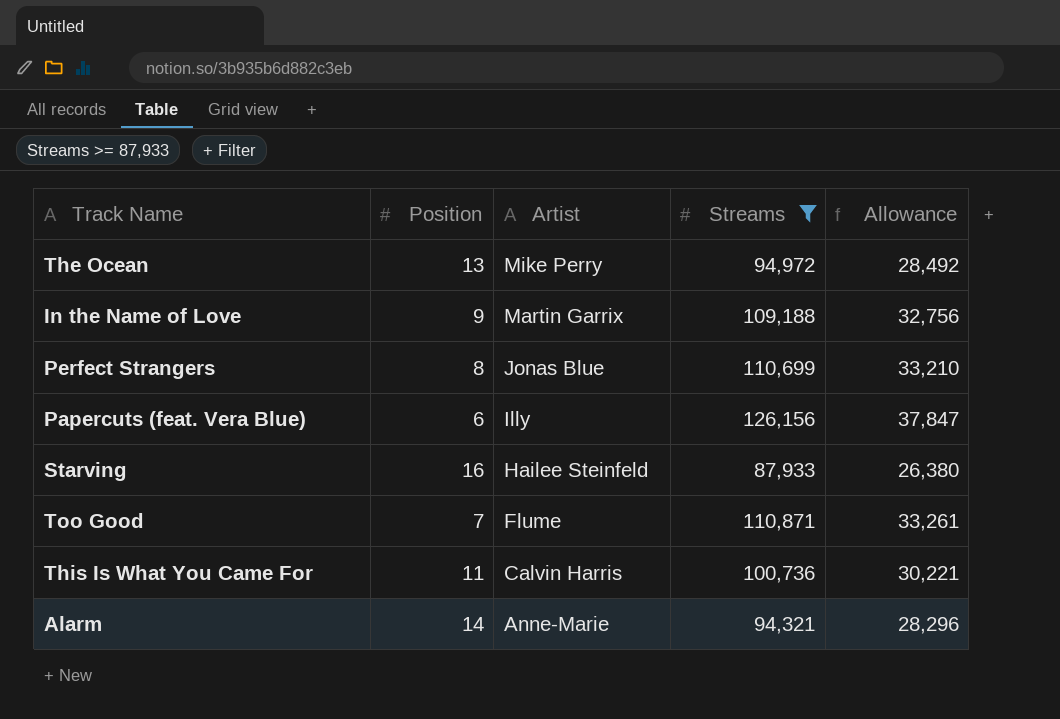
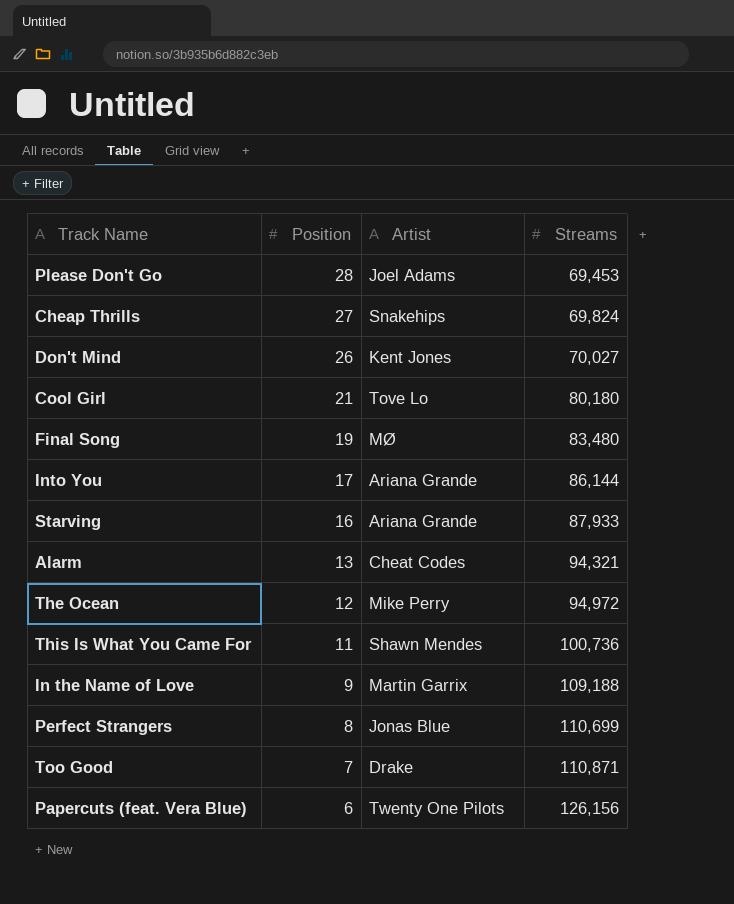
filter: Streams >= 87,933 -> none
row order: Artist descending -> Position descending
column Allowance | formula: [Streams] * 0.3 -> none
Starving | Artist: Hailee Steinfeld -> Ariana Grande
Alarm | Position: 14 -> 13
Alarm | Artist: Anne-Marie -> Cheat Codes
The Ocean | Position: 13 -> 12
This Is What You Came For | Artist: Calvin Harris -> Shawn Mendes
Too Good | Artist: Flume -> Drake
Papercuts (feat. Vera Blue) | Artist: Illy -> Twenty One Pilots

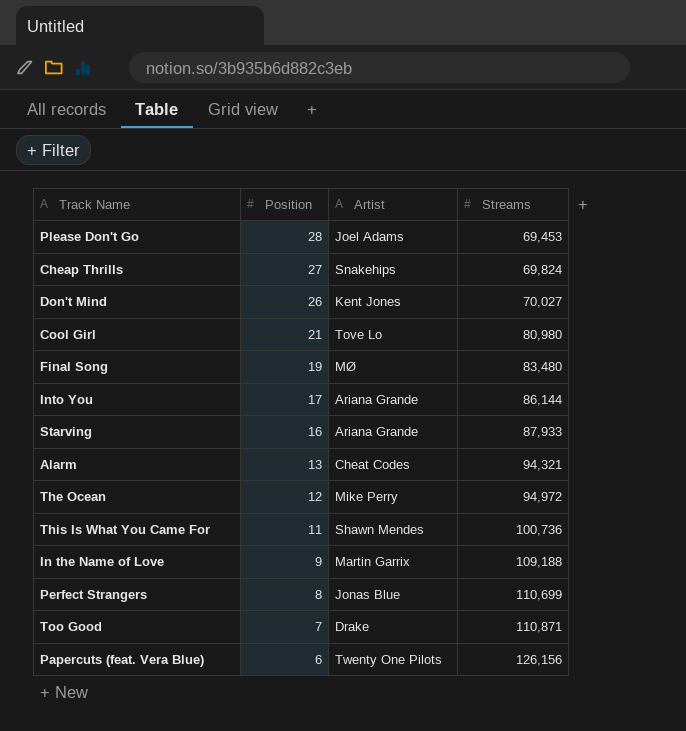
Cool Girl | Streams: 80,180 -> 80,980

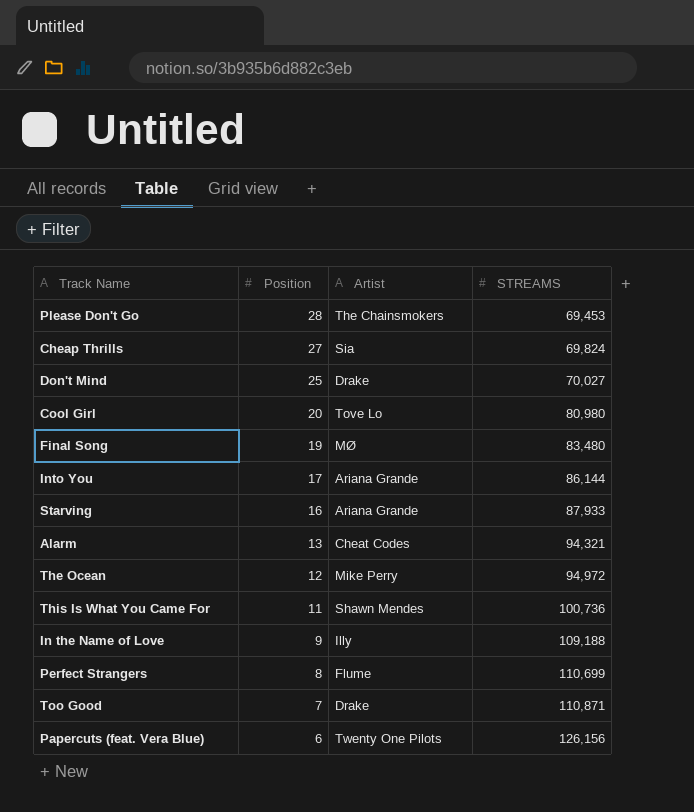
column name: Streams -> STREAMS
Please Don't Go | Artist: Joel Adams -> The Chainsmokers
Cheap Thrills | Artist: Snakehips -> Sia
Don't Mind | Position: 26 -> 25
Don't Mind | Artist: Kent Jones -> Drake
Cool Girl | Position: 21 -> 20
In the Name of Love | Artist: Martin Garrix -> Illy
Perfect Strangers | Artist: Jonas Blue -> Flume

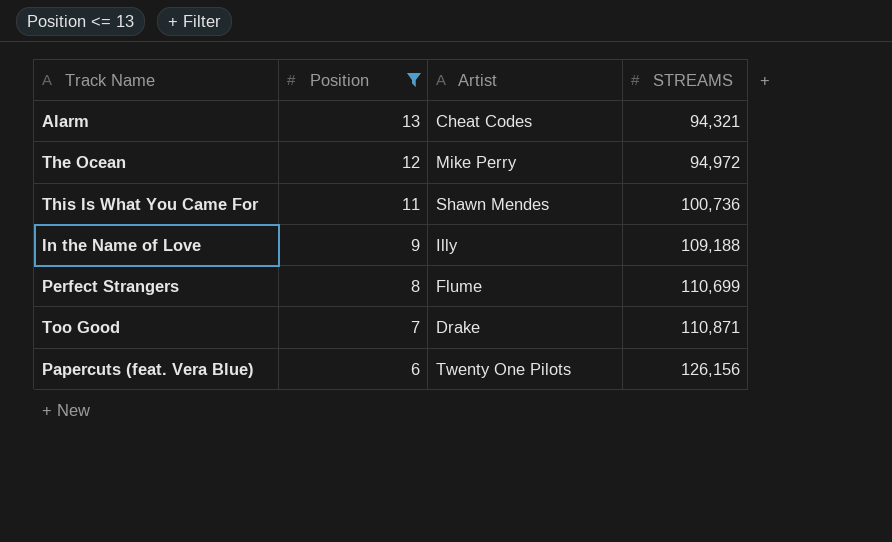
filter: none -> Position <= 13

